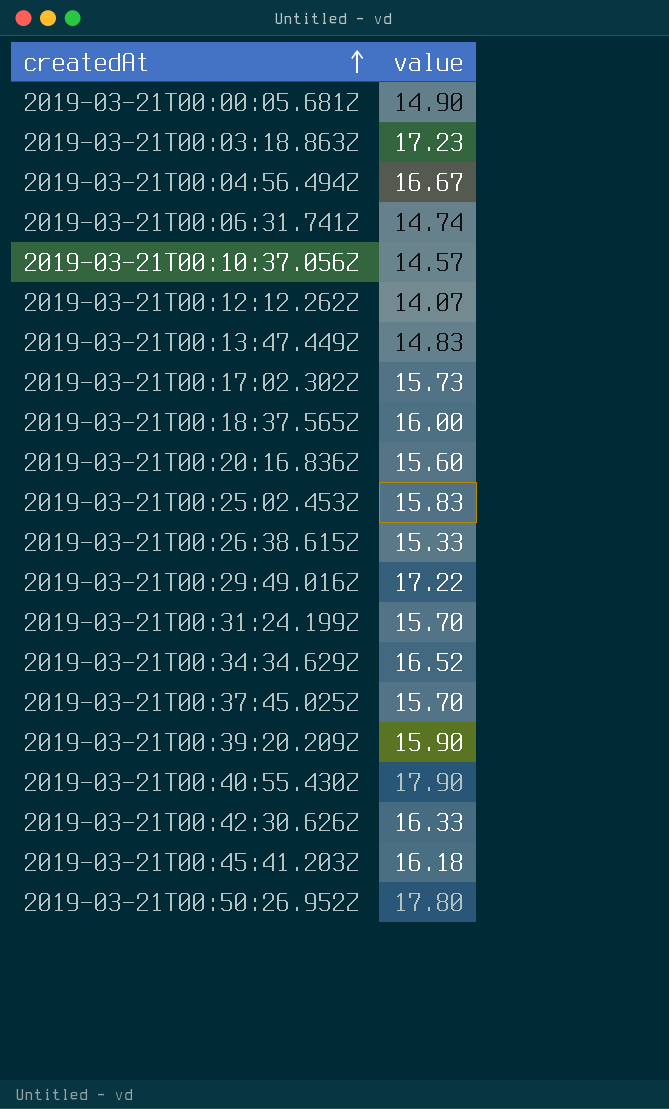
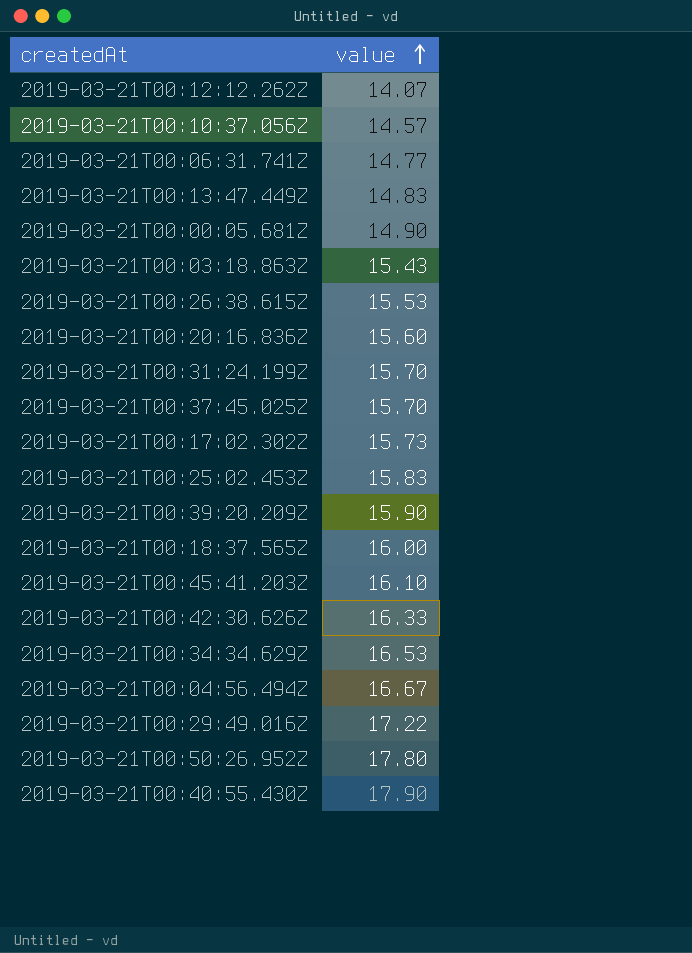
row order: createdAt ascending -> value ascending
2019-03-21T00:06:31.741Z | value: 14.74 -> 14.77
2019-03-21T00:03:18.863Z | value: 17.23 -> 15.43
2019-03-21T00:26:38.615Z | value: 15.33 -> 15.53
2019-03-21T00:45:41.203Z | value: 16.18 -> 16.10
2019-03-21T00:34:34.629Z | value: 16.52 -> 16.53

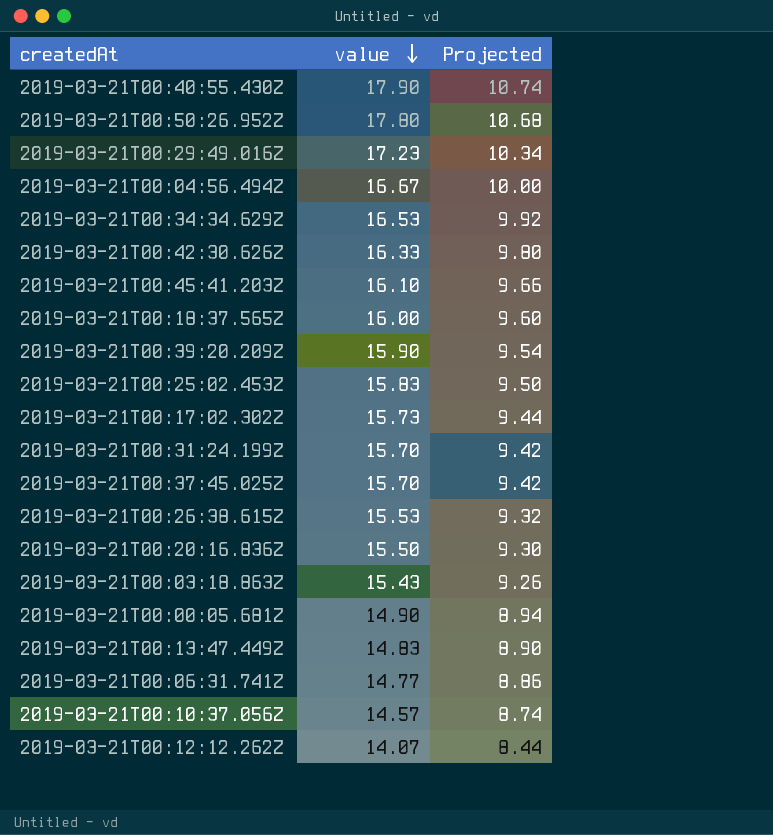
row order: value ascending -> value descending
column Projected | formula: none -> [value] * 0.6
2019-03-21T00:29:49.016Z | value: 17.22 -> 17.23
2019-03-21T00:20:16.836Z | value: 15.60 -> 15.50

